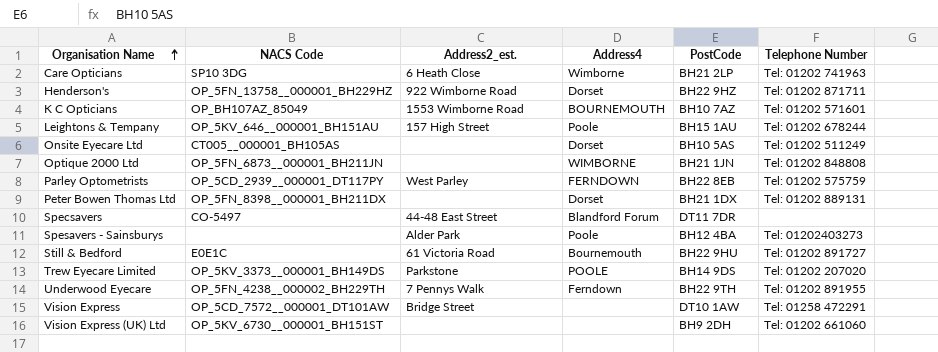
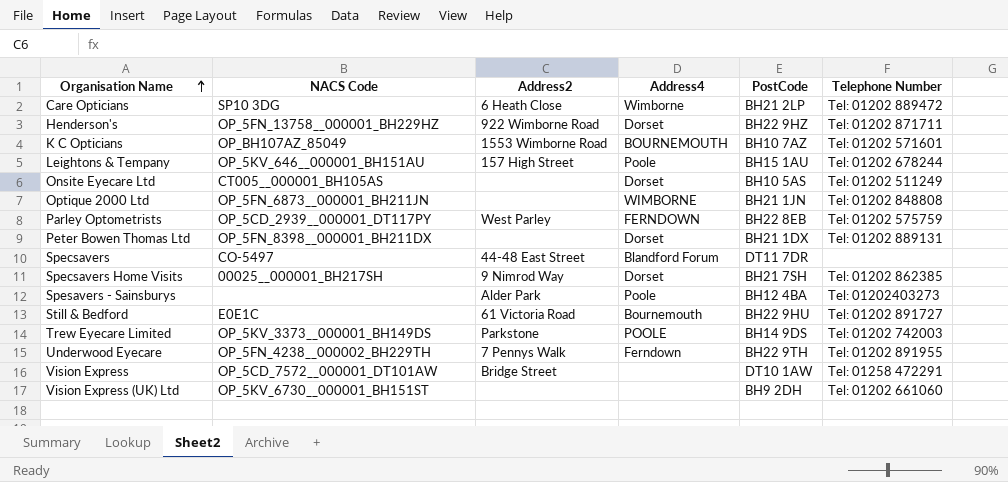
column name: Address2_est. -> Address2
Care Opticians | Telephone Number: Tel: 01202 741963 -> Tel: 01202 889472
row Specsavers Home Visits: none -> 00025__000001_BH217SH | 9 Nimrod Way | Dorset | BH21 7SH | Tel: 01202 862385
Trew Eyecare Limited | Telephone Number: Tel: 01202 207020 -> Tel: 01202 742003

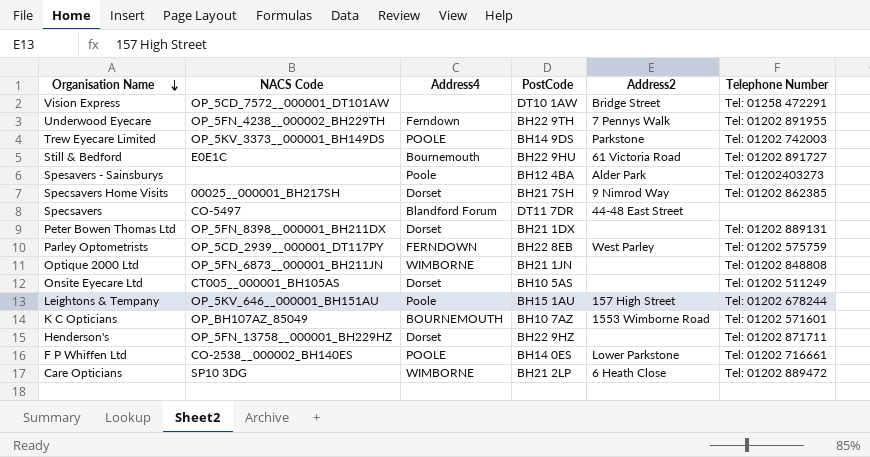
row order: Organisation Name ascending -> Organisation Name descending
column Address2 | position: 3 -> 5
row Vision Express (UK) Ltd: OP_5KV_6730__000001_BH151ST | none | none | BH9 2DH | Tel: 01202 661060 -> none
Henderson's | Address2: 922 Wimborne Road -> none
row F P Whiffen Ltd: none -> CO-2538__000002_BH140ES | POOLE | BH14 0ES | Lower Parkstone | Tel: 01202 716661
Care Opticians | Address4: Wimborne -> WIMBORNE

